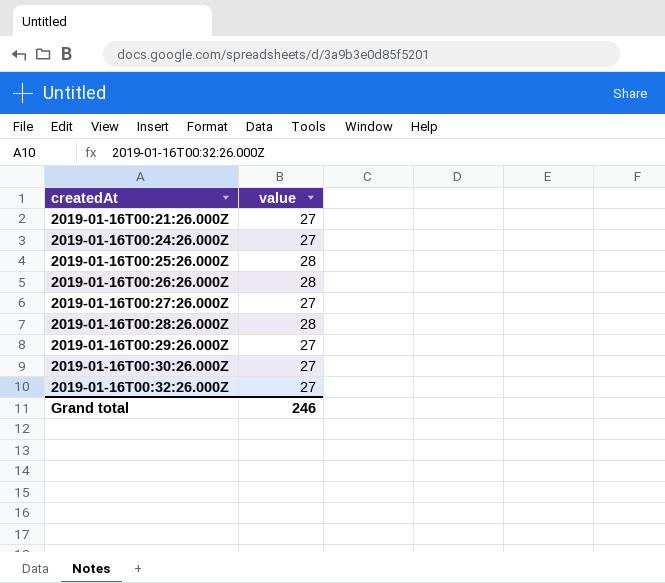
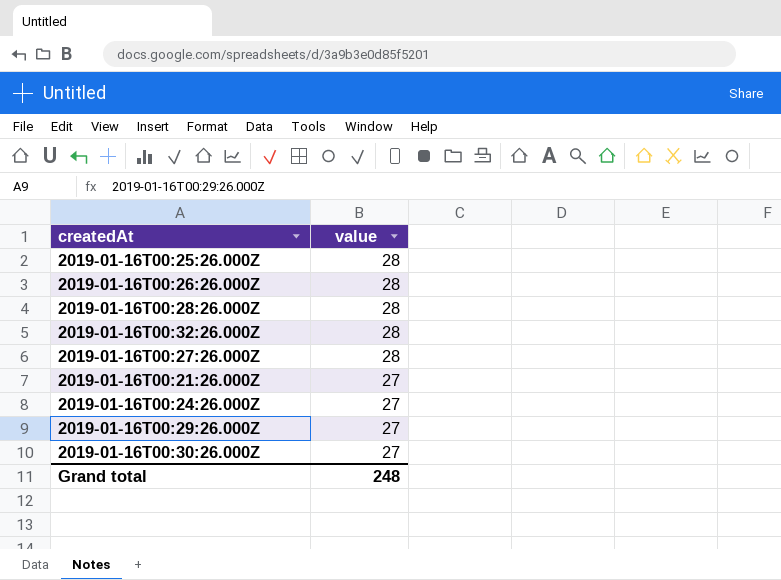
row order: createdAt ascending -> value descending
2019-01-16T00:32:26.000Z | value: 27 -> 28
2019-01-16T00:27:26.000Z | value: 27 -> 28
Grand total | value: 246 -> 248

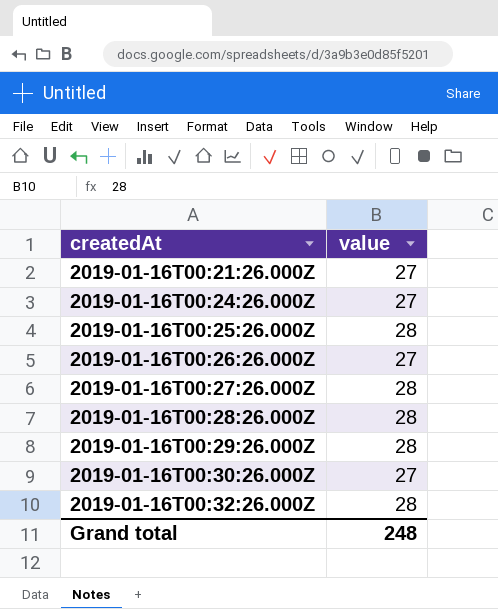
row order: value descending -> createdAt ascending
2019-01-16T00:26:26.000Z | value: 28 -> 27
2019-01-16T00:29:26.000Z | value: 27 -> 28

